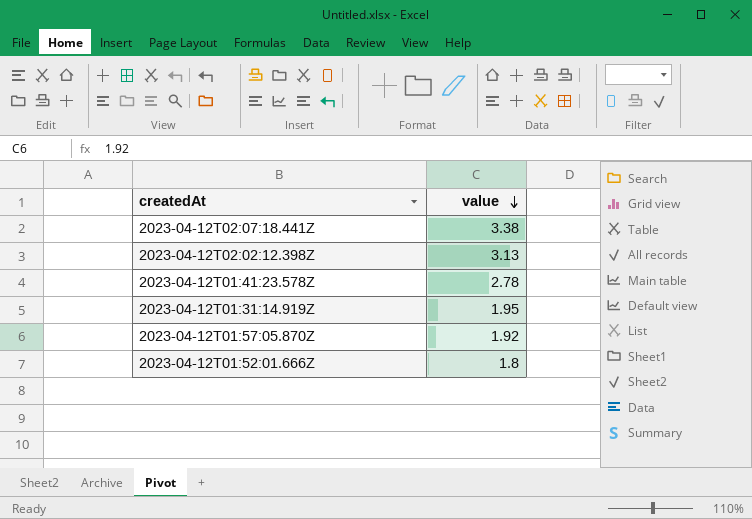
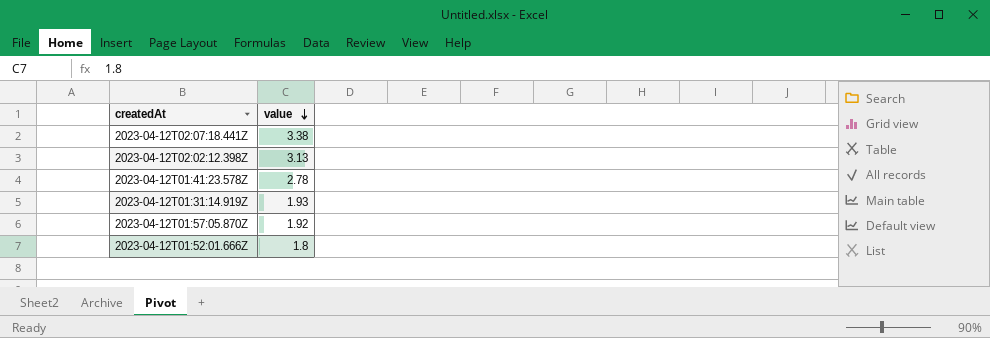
2023-04-12T01:31:14.919Z | value: 1.95 -> 1.93

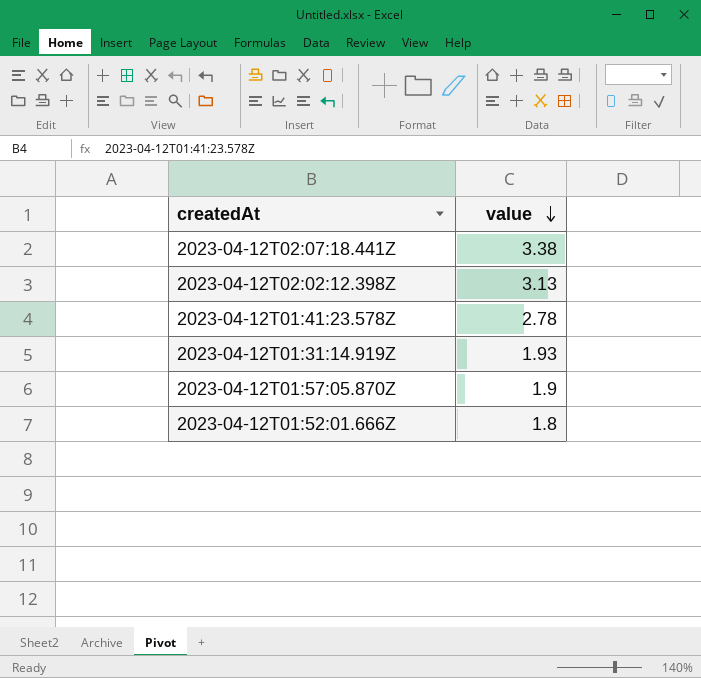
2023-04-12T01:57:05.870Z | value: 1.92 -> 1.9

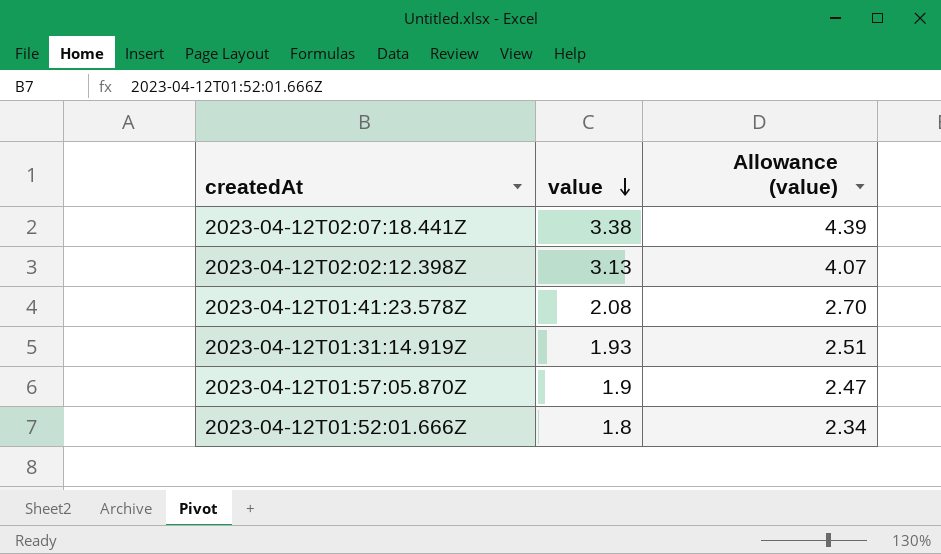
column Allowance (value) | formula: none -> [value] * 1.3
2023-04-12T01:41:23.578Z | value: 2.78 -> 2.08

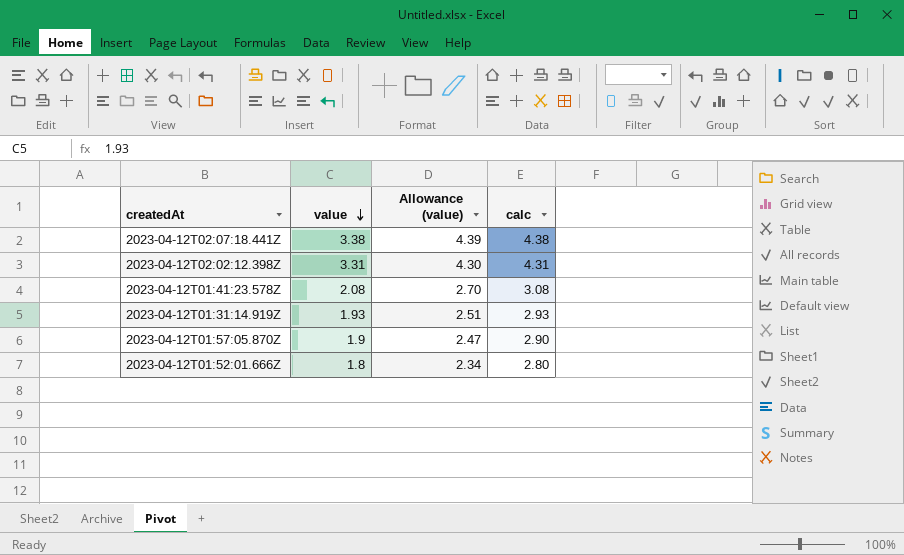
column calc | formula: none -> [value] + 1
2023-04-12T02:02:12.398Z | value: 3.13 -> 3.31
2023-04-12T02:02:12.398Z | Allowance (value): 4.07 -> 4.30

